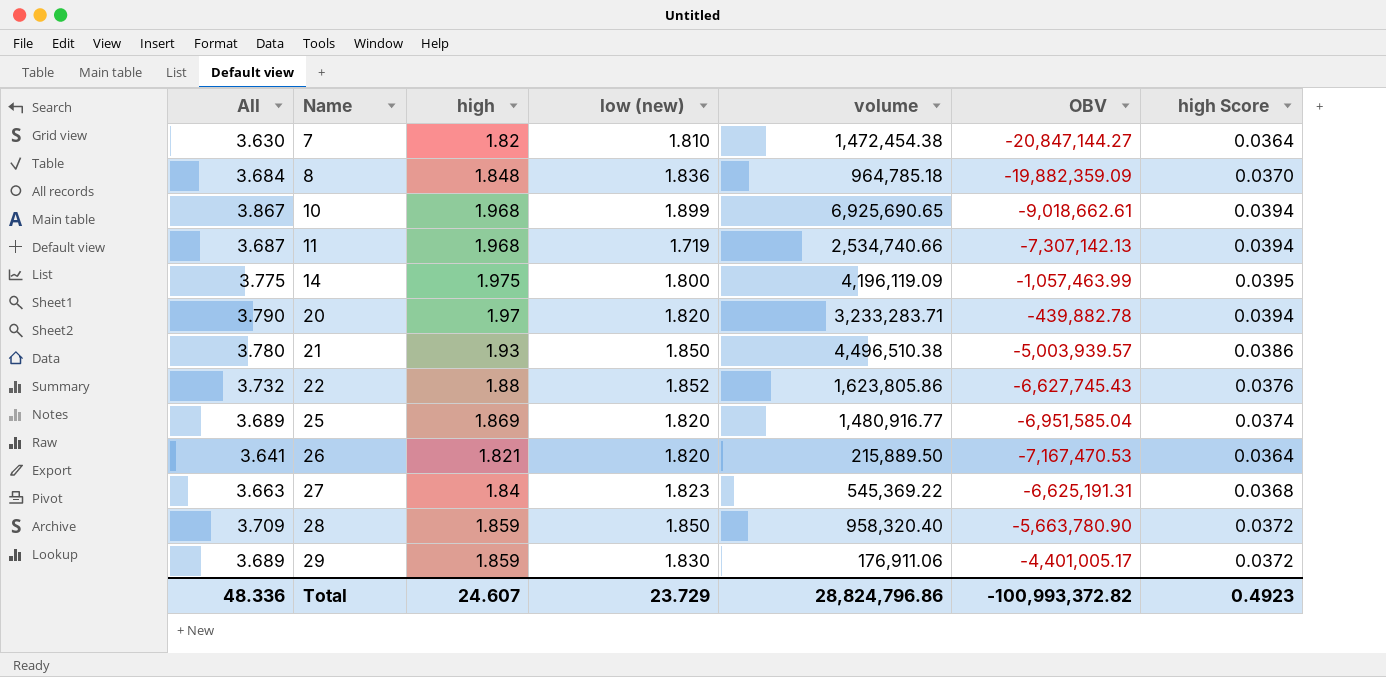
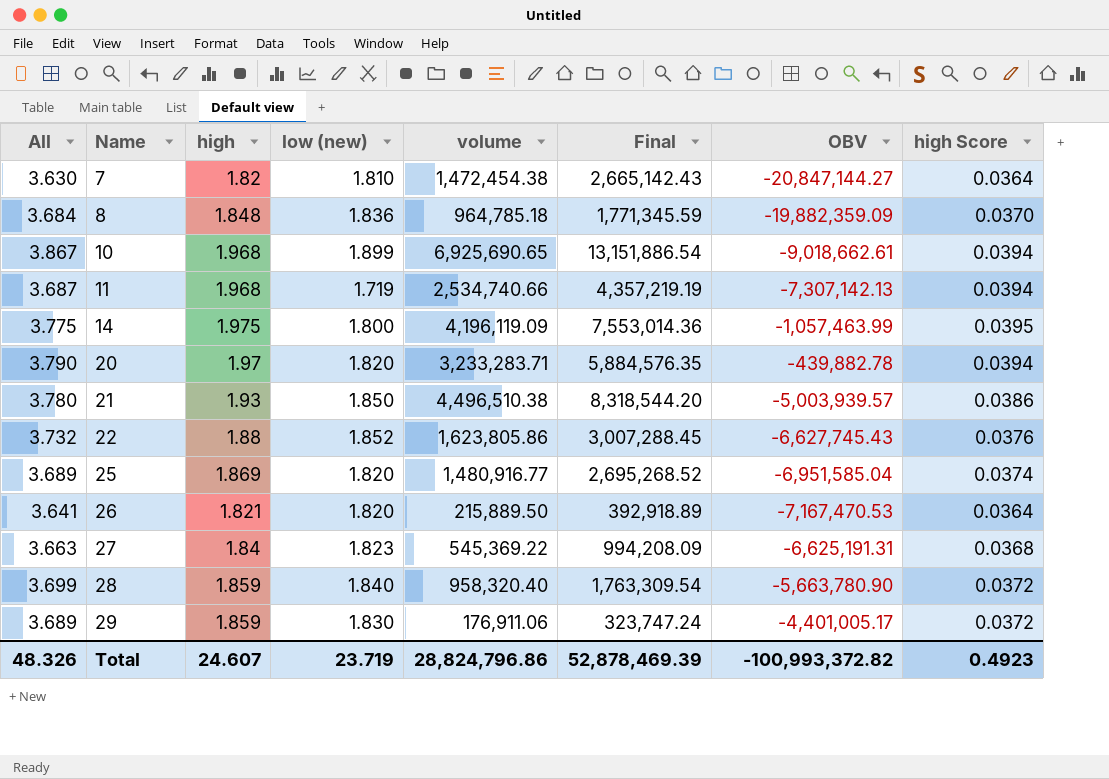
column Final | formula: none -> [low (new)] * [volume]
28 | All: 3.709 -> 3.699
28 | low (new): 1.850 -> 1.840
Total | All: 48.336 -> 48.326
Total | low (new): 23.729 -> 23.719

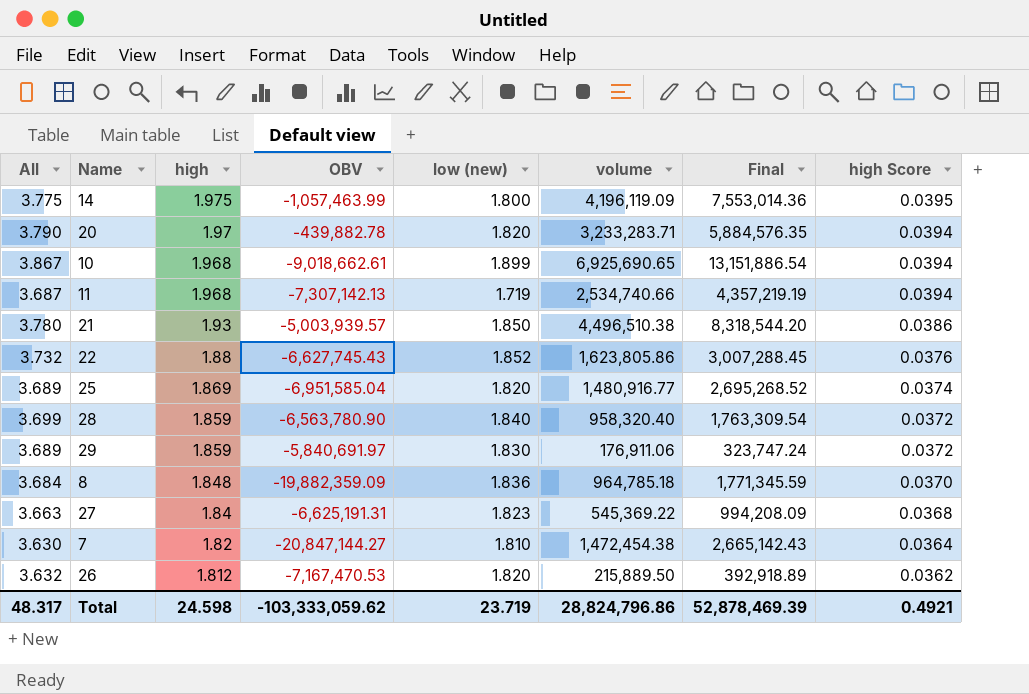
row order: Name ascending -> high descending
column OBV | position: 7 -> 4
28 | OBV: -5,663,780.90 -> -6,563,780.90
29 | OBV: -4,401,005.17 -> -5,840,691.97
26 | All: 3.641 -> 3.632
26 | high: 1.821 -> 1.812
26 | high Score: 0.0364 -> 0.0362
Total | All: 48.326 -> 48.317
Total | high: 24.607 -> 24.598
Total | OBV: -100,993,372.82 -> -103,333,059.62
Total | high Score: 0.4923 -> 0.4921

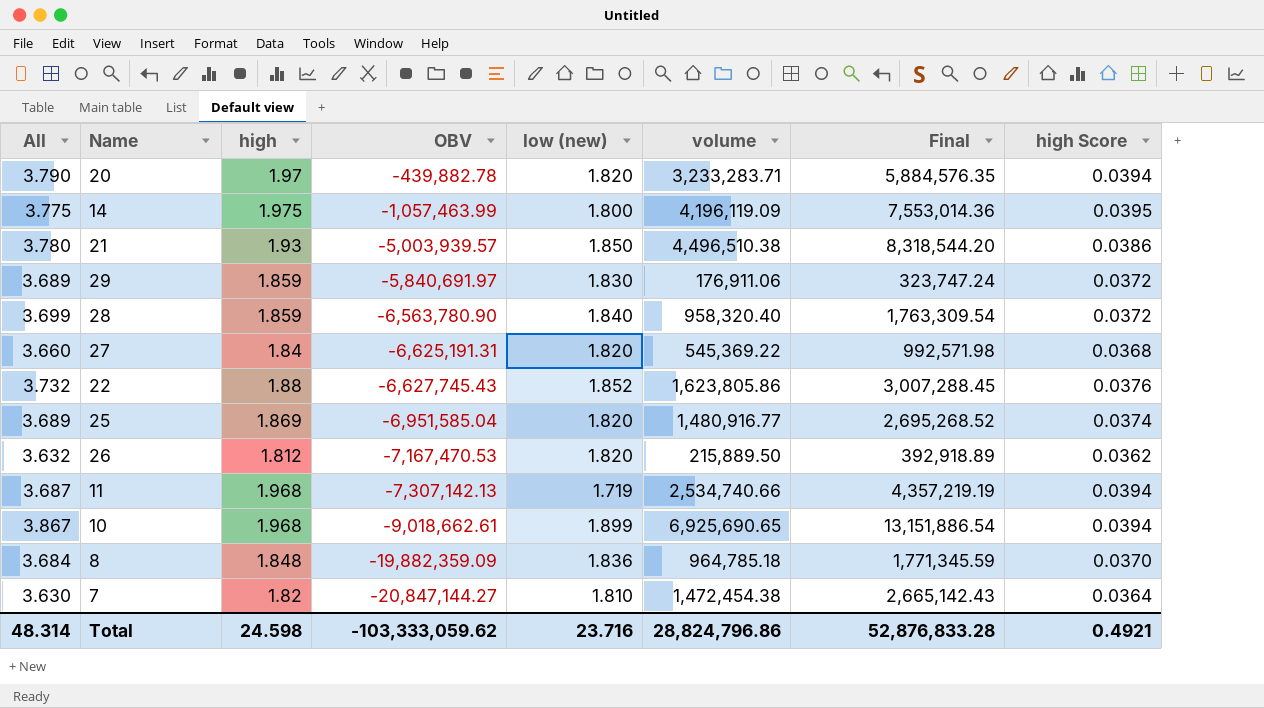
row order: high descending -> OBV descending
27 | All: 3.663 -> 3.660
27 | low (new): 1.823 -> 1.820
27 | Final: 994,208.09 -> 992,571.98
Total | All: 48.317 -> 48.314
Total | low (new): 23.719 -> 23.716
Total | Final: 52,878,469.39 -> 52,876,833.28

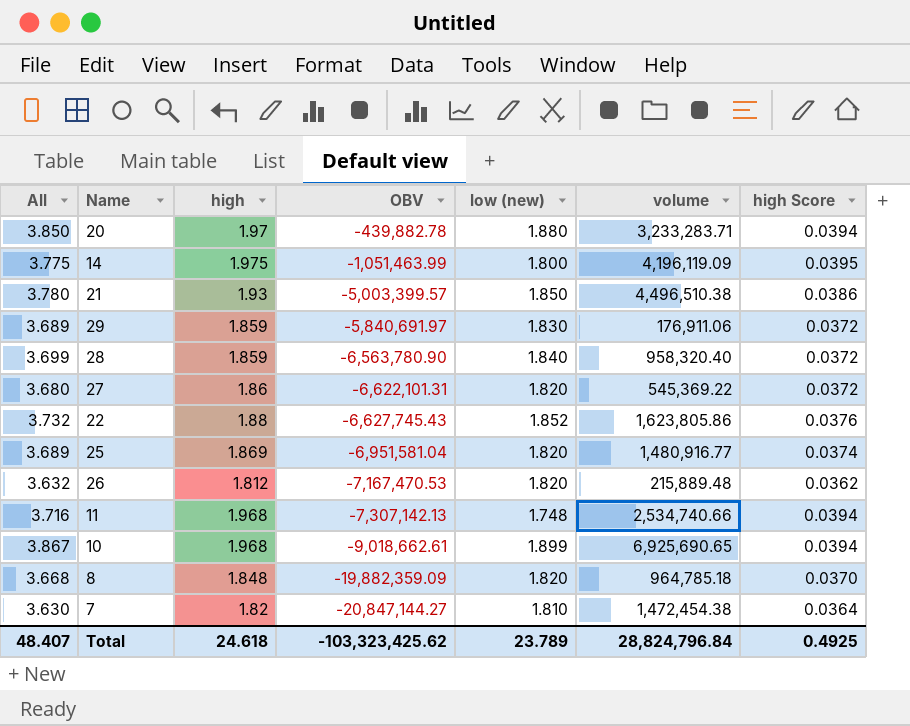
column Final | formula: [low (new)] * [volume] -> none
20 | All: 3.790 -> 3.850
20 | low (new): 1.820 -> 1.880
14 | OBV: -1,057,463.99 -> -1,051,463.99
21 | OBV: -5,003,939.57 -> -5,003,399.57
27 | All: 3.660 -> 3.680
27 | high: 1.84 -> 1.86
27 | OBV: -6,625,191.31 -> -6,622,101.31
27 | high Score: 0.0368 -> 0.0372
25 | OBV: -6,951,585.04 -> -6,951,581.04
26 | volume: 215,889.50 -> 215,889.48
11 | All: 3.687 -> 3.716
11 | low (new): 1.719 -> 1.748
8 | All: 3.684 -> 3.668
8 | low (new): 1.836 -> 1.820
Total | All: 48.314 -> 48.407
Total | high: 24.598 -> 24.618
Total | OBV: -103,333,059.62 -> -103,323,425.62
Total | low (new): 23.716 -> 23.789
Total | volume: 28,824,796.86 -> 28,824,796.84
Total | high Score: 0.4921 -> 0.4925

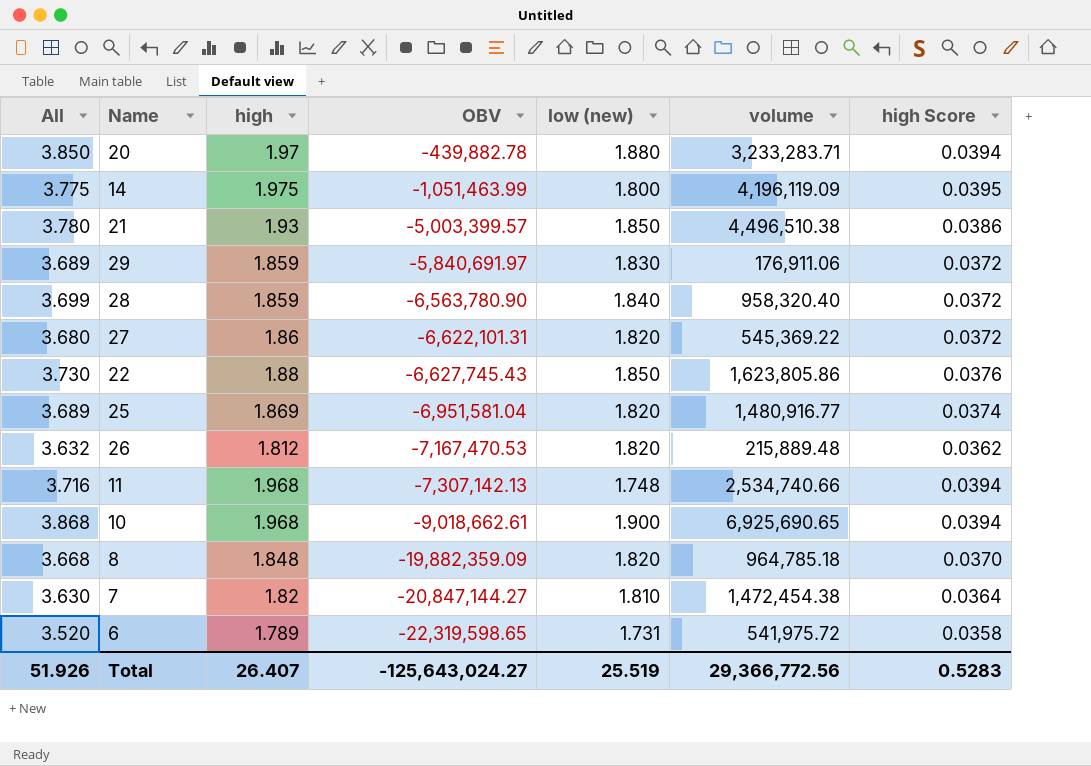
22 | All: 3.732 -> 3.730
22 | low (new): 1.852 -> 1.850
10 | All: 3.867 -> 3.868
10 | low (new): 1.899 -> 1.900
row 6: none -> 3.520 | 1.789 | -22,319,598.65 | 1.731 | 541,975.72 | 0.0358
Total | All: 48.407 -> 51.926
Total | high: 24.618 -> 26.407
Total | OBV: -103,323,425.62 -> -125,643,024.27
Total | low (new): 23.789 -> 25.519
Total | volume: 28,824,796.84 -> 29,366,772.56
Total | high Score: 0.4925 -> 0.5283

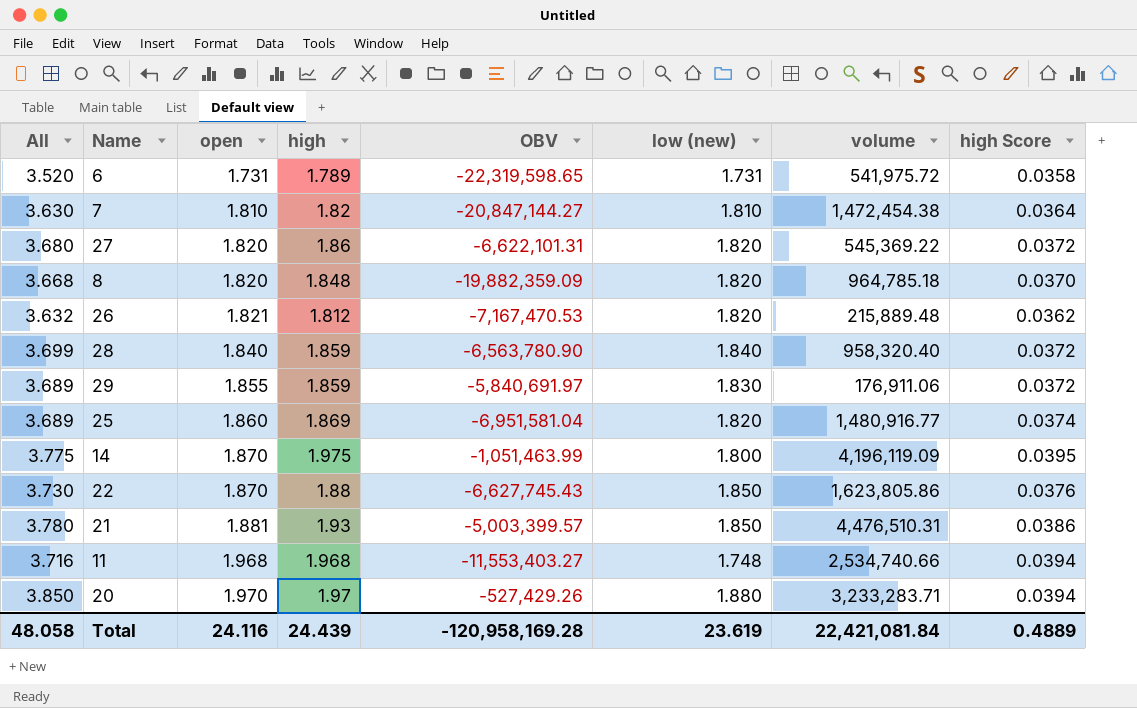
row order: OBV descending -> open ascending
column open | position: none -> 3
row 10: 3.868 | 1.968 | -9,018,662.61 | 1.900 | 6,925,690.65 | 0.0394 -> none
21 | volume: 4,496,510.38 -> 4,476,510.31
11 | OBV: -7,307,142.13 -> -11,553,403.27
20 | OBV: -439,882.78 -> -527,429.26
Total | All: 51.926 -> 48.058
Total | high: 26.407 -> 24.439
Total | OBV: -125,643,024.27 -> -120,958,169.28
Total | low (new): 25.519 -> 23.619
Total | volume: 29,366,772.56 -> 22,421,081.84
Total | high Score: 0.5283 -> 0.4889

